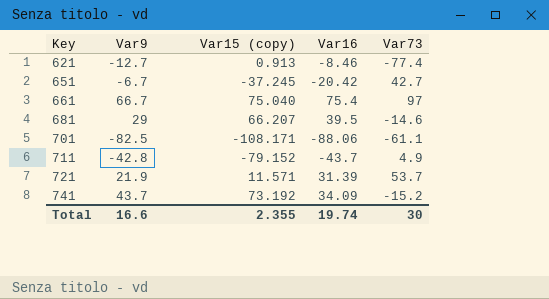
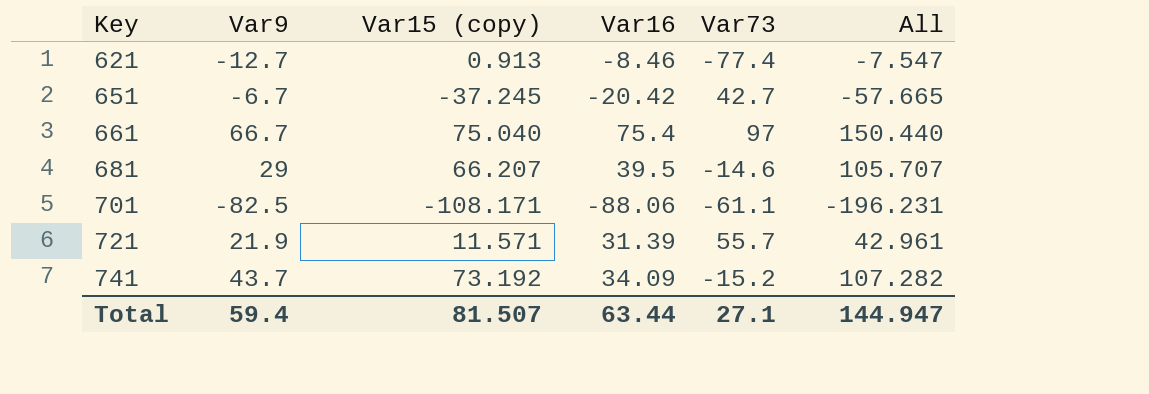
column All | formula: none -> [Var15 (copy)] + [Var16]
row 711: -42.8 | -79.152 | -43.7 | 4.9 -> none
721 | Var73: 53.7 -> 55.7
Total | Var9: 16.6 -> 59.4
Total | Var15 (copy): 2.355 -> 81.507
Total | Var16: 19.74 -> 63.44
Total | Var73: 30 -> 27.1

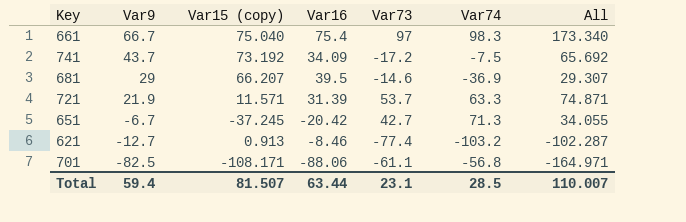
row order: Key ascending -> Var9 descending
column Var74 | position: none -> 6
column All | formula: [Var15 (copy)] + [Var16] -> [Var15 (copy)] + [Var74]
741 | Var73: -15.2 -> -17.2
721 | Var73: 55.7 -> 53.7
Total | Var73: 27.1 -> 23.1
Total | All: 144.947 -> 110.007

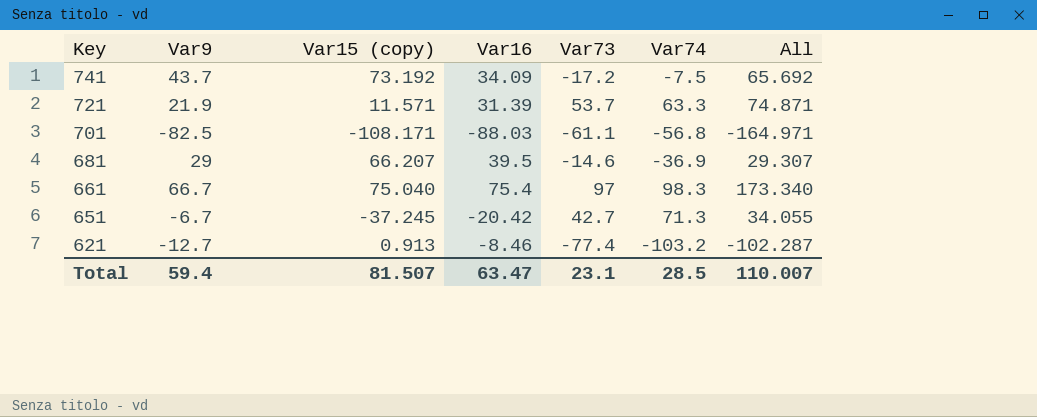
row order: Var9 descending -> Key descending
701 | Var16: -88.06 -> -88.03
Total | Var16: 63.44 -> 63.47

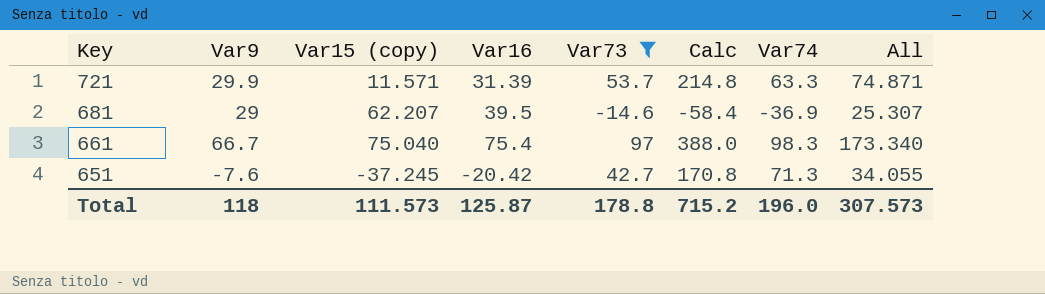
filter: none -> Var73 >= -14.6
column Calc | formula: none -> [Var73] * 4
721 | Var9: 21.9 -> 29.9
681 | Var15 (copy): 66.207 -> 62.207
681 | All: 29.307 -> 25.307
651 | Var9: -6.7 -> -7.6
Total | Var9: 59.4 -> 118
Total | Var15 (copy): 81.507 -> 111.573
Total | Var16: 63.47 -> 125.87
Total | Var73: 23.1 -> 178.8
Total | Var74: 28.5 -> 196.0
Total | All: 110.007 -> 307.573

